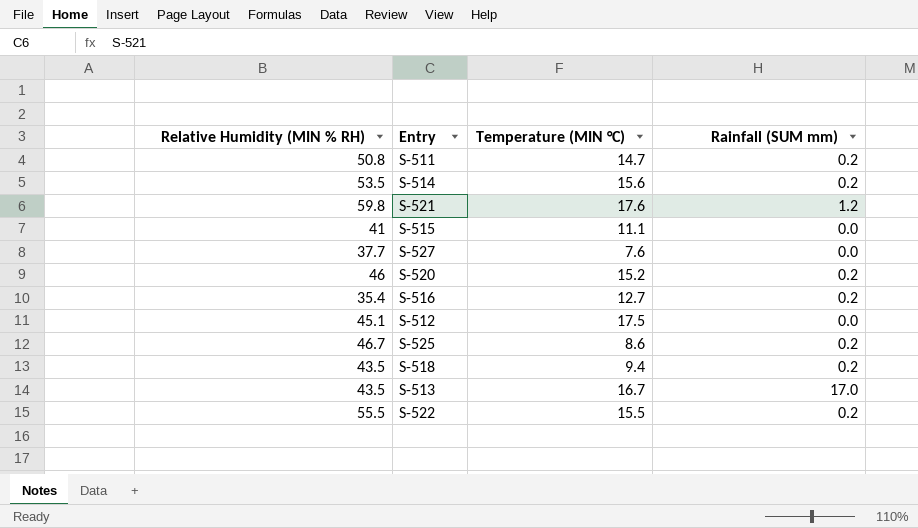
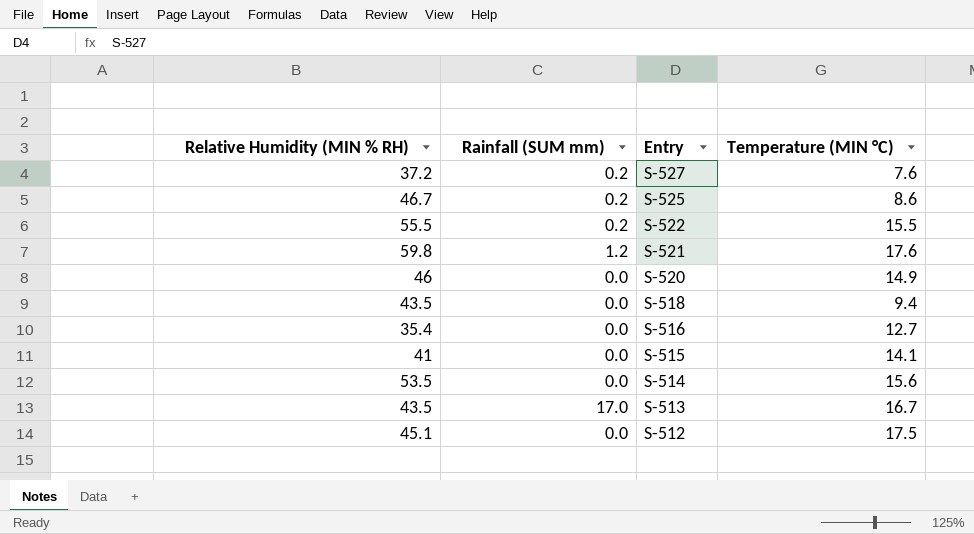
row order: none -> Entry descending
column Rainfall (SUM mm) | position: 4 -> 2
row S-511: 50.8 | 14.7 | 0.2 -> none
S-527 | Relative Humidity (MIN % RH): 37.7 -> 37.2
S-527 | Rainfall (SUM mm): 0.0 -> 0.2
S-520 | Rainfall (SUM mm): 0.2 -> 0.0
S-520 | Temperature (MIN °C): 15.2 -> 14.9
S-518 | Rainfall (SUM mm): 0.2 -> 0.0
S-516 | Rainfall (SUM mm): 0.2 -> 0.0
S-515 | Temperature (MIN °C): 11.1 -> 14.1
S-514 | Rainfall (SUM mm): 0.2 -> 0.0

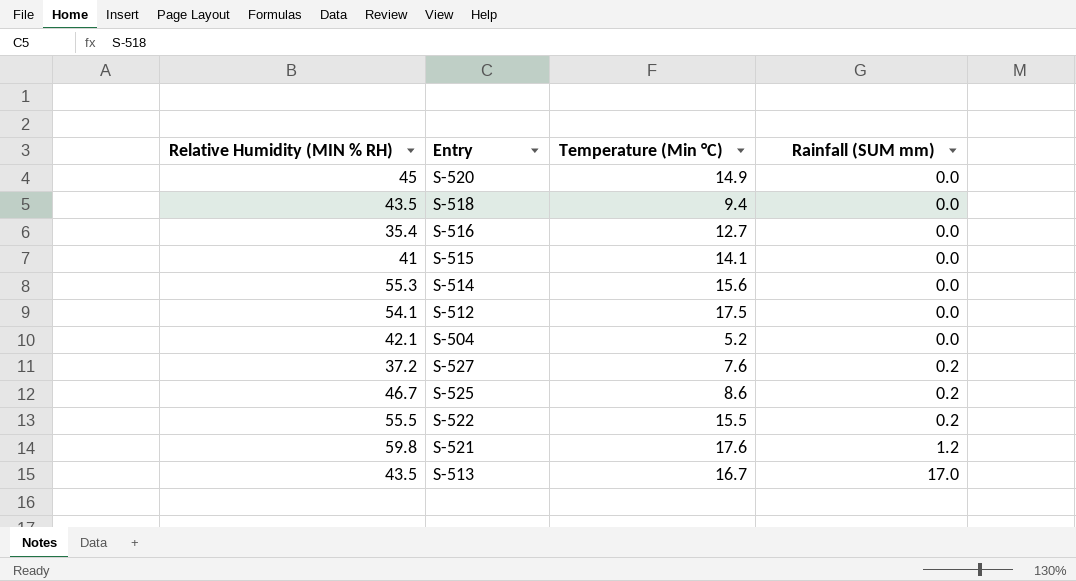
row order: Entry descending -> Rainfall (SUM mm) ascending
column name: Temperature (MIN °C) -> Temperature (Min °C)
column Rainfall (SUM mm) | position: 2 -> 4
S-520 | Relative Humidity (MIN % RH): 46 -> 45
S-514 | Relative Humidity (MIN % RH): 53.5 -> 55.3
S-512 | Relative Humidity (MIN % RH): 45.1 -> 54.1
row S-504: none -> 42.1 | 5.2 | 0.0

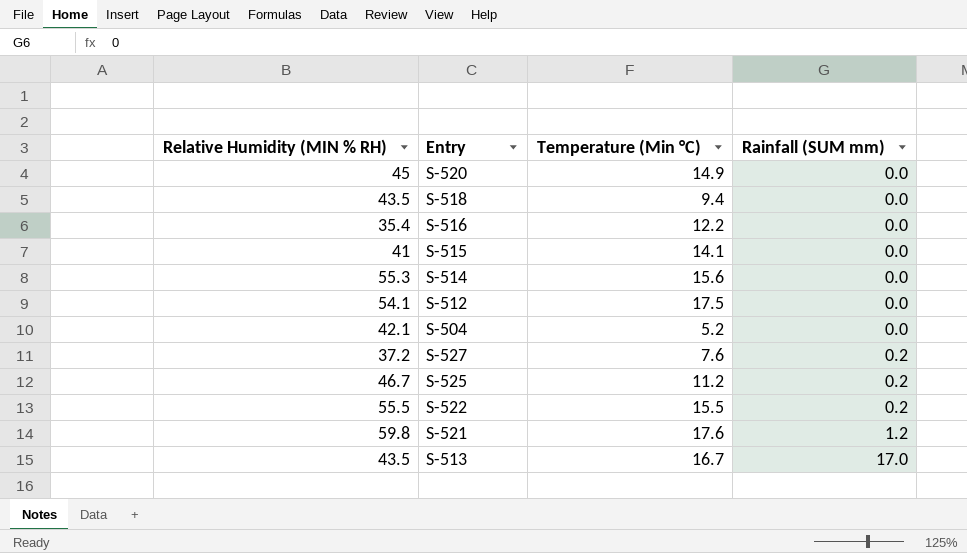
S-516 | Temperature (Min °C): 12.7 -> 12.2
S-525 | Temperature (Min °C): 8.6 -> 11.2

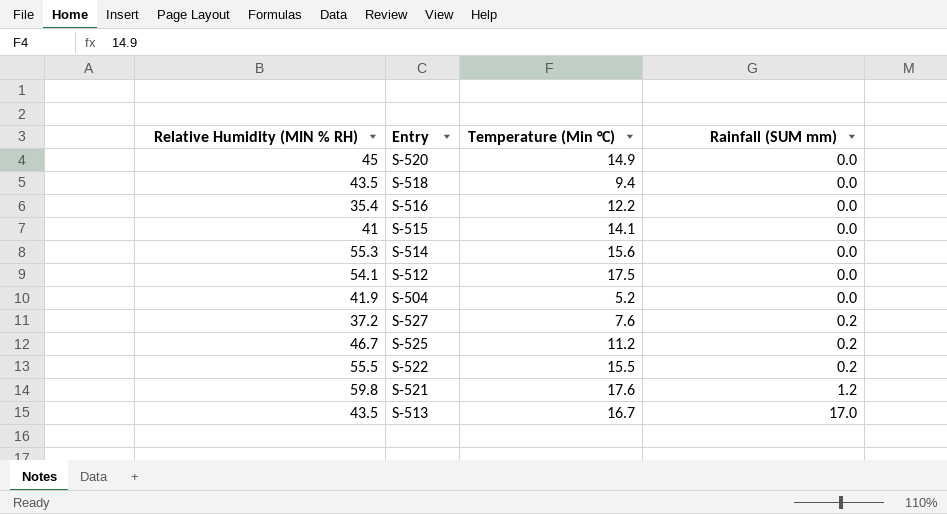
S-504 | Relative Humidity (MIN % RH): 42.1 -> 41.9

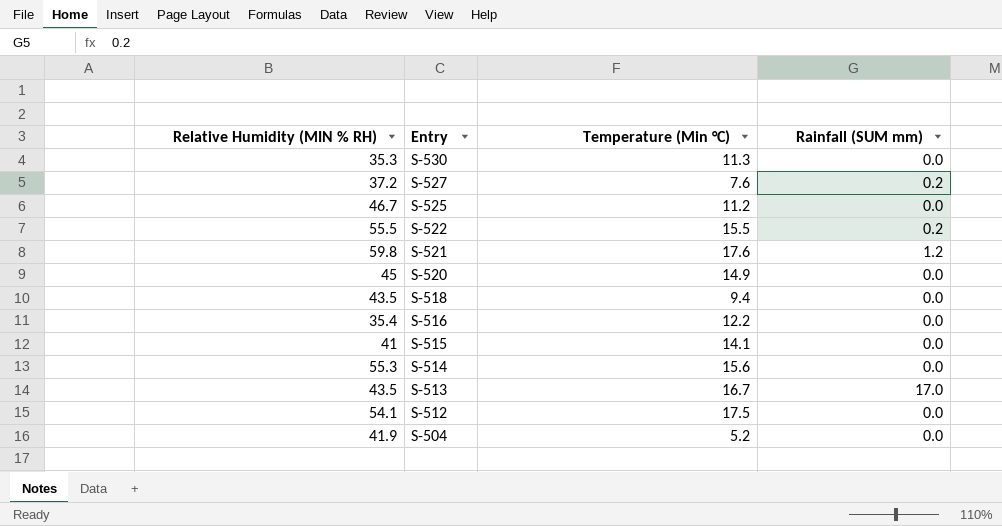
row order: Rainfall (SUM mm) ascending -> Entry descending
row S-530: none -> 35.3 | 11.3 | 0.0
S-525 | Rainfall (SUM mm): 0.2 -> 0.0

